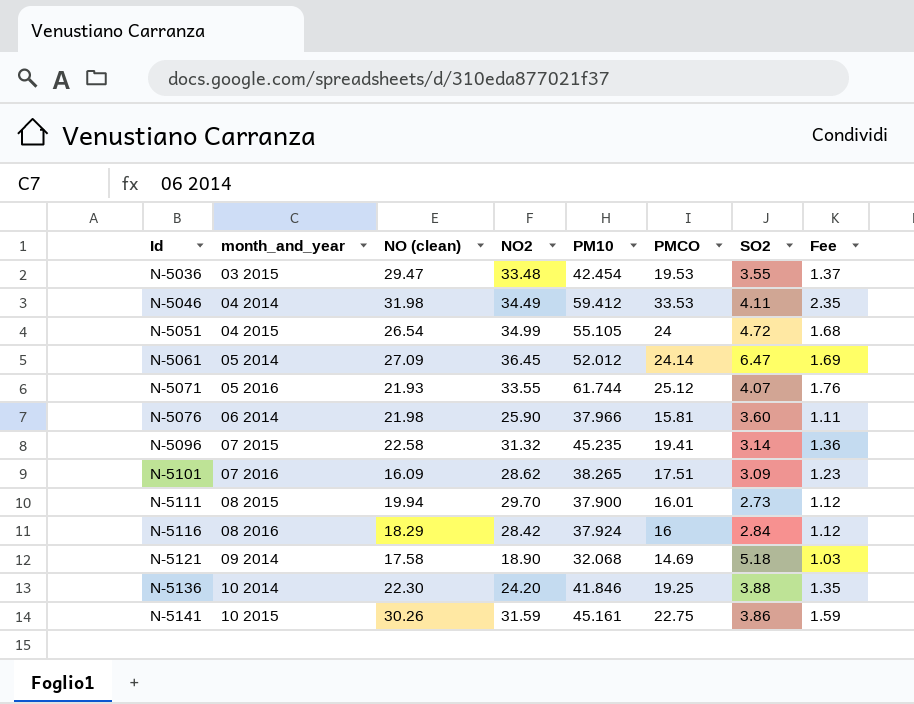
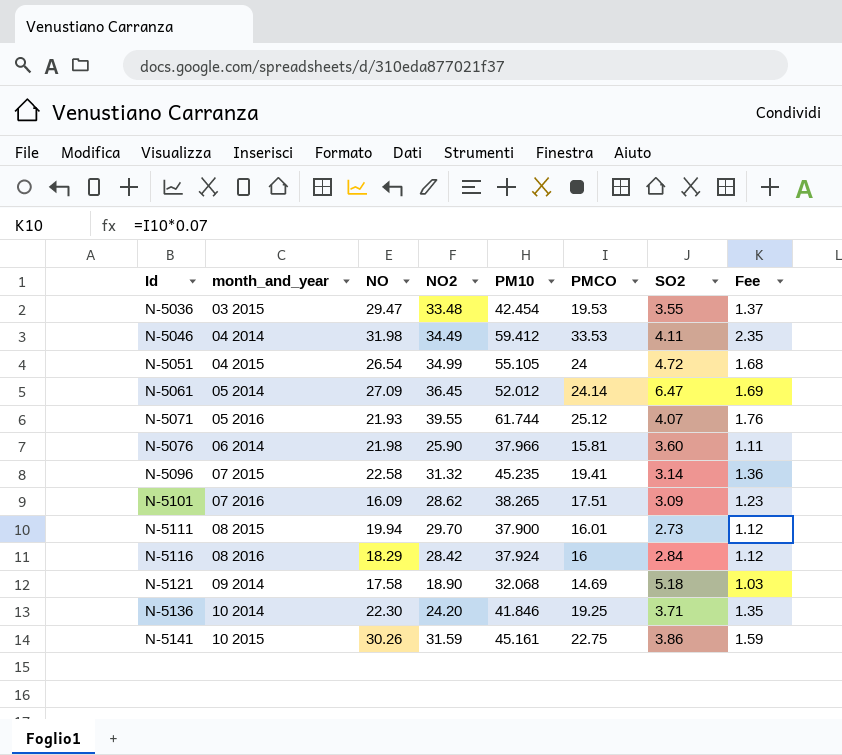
column name: NO (clean) -> NO
N-5071 | NO2: 33.55 -> 39.55
N-5136 | SO2: 3.88 -> 3.71

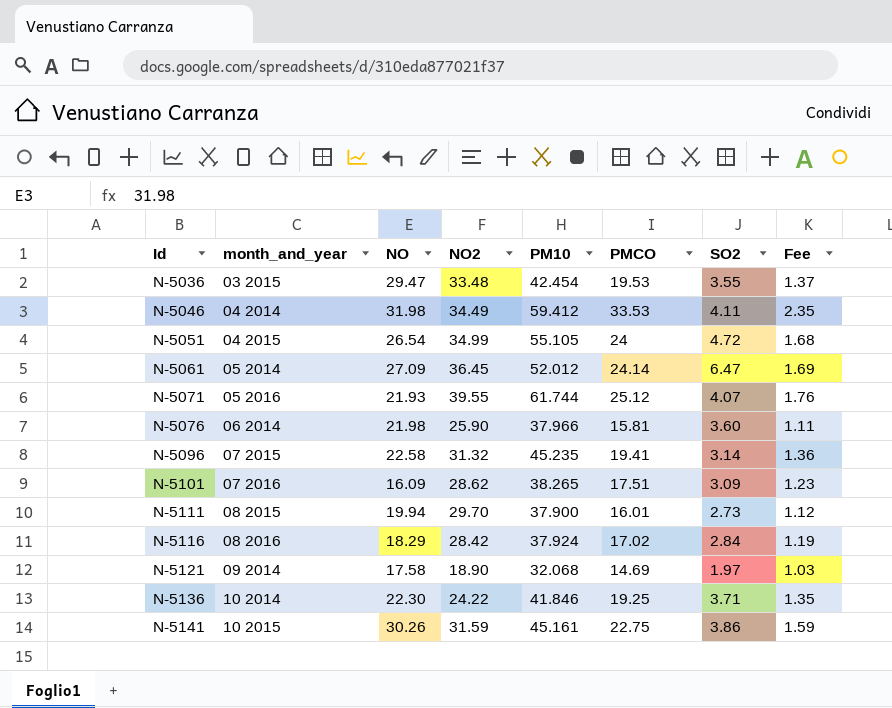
N-5116 | PMCO: 16 -> 17.02
N-5116 | Fee: 1.12 -> 1.19
N-5121 | SO2: 5.18 -> 1.97
N-5136 | NO2: 24.20 -> 24.22

